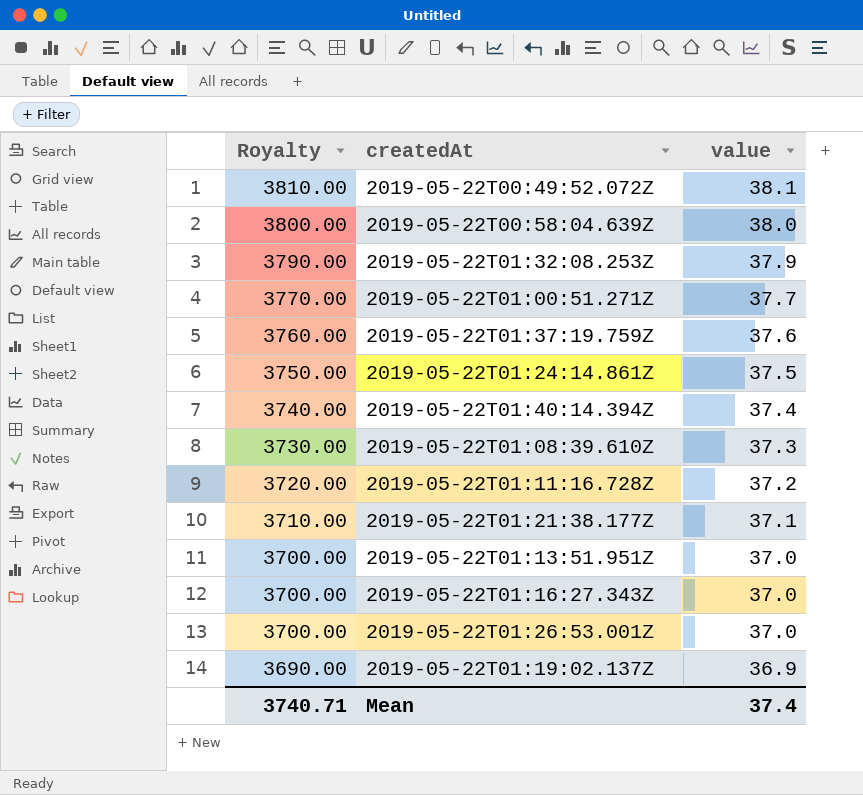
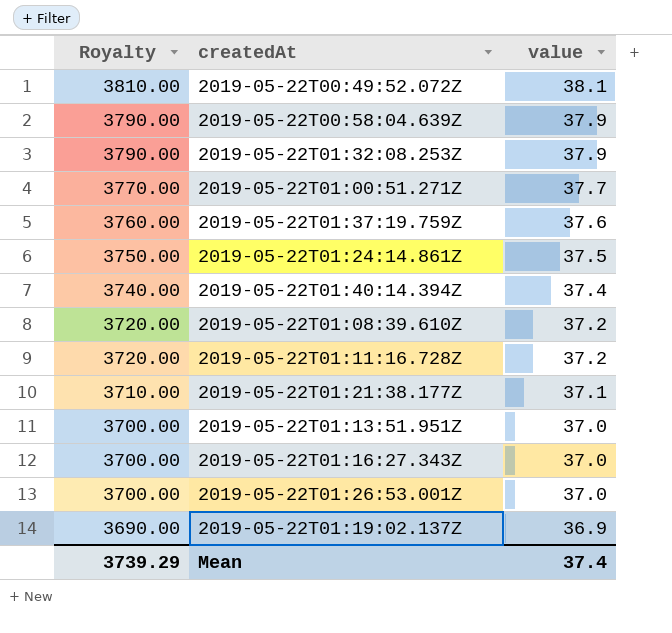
2019-05-22T00:58:04.639Z | Royalty: 3800.00 -> 3790.00
2019-05-22T00:58:04.639Z | value: 38.0 -> 37.9
2019-05-22T01:08:39.610Z | Royalty: 3730.00 -> 3720.00
2019-05-22T01:08:39.610Z | value: 37.3 -> 37.2
Mean | Royalty: 3740.71 -> 3739.29

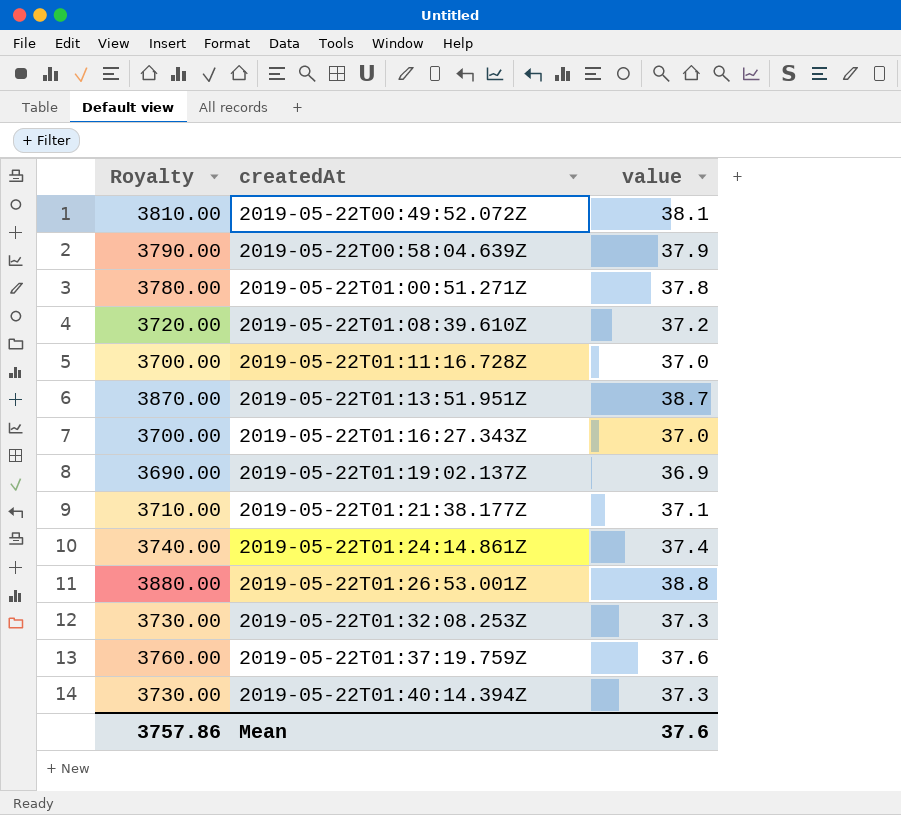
row order: Royalty descending -> createdAt ascending
2019-05-22T01:00:51.271Z | Royalty: 3770.00 -> 3780.00
2019-05-22T01:00:51.271Z | value: 37.7 -> 37.8
2019-05-22T01:11:16.728Z | Royalty: 3720.00 -> 3700.00
2019-05-22T01:11:16.728Z | value: 37.2 -> 37.0
2019-05-22T01:13:51.951Z | Royalty: 3700.00 -> 3870.00
2019-05-22T01:13:51.951Z | value: 37.0 -> 38.7
2019-05-22T01:24:14.861Z | Royalty: 3750.00 -> 3740.00
2019-05-22T01:24:14.861Z | value: 37.5 -> 37.4
2019-05-22T01:26:53.001Z | Royalty: 3700.00 -> 3880.00
2019-05-22T01:26:53.001Z | value: 37.0 -> 38.8
2019-05-22T01:32:08.253Z | Royalty: 3790.00 -> 3730.00
2019-05-22T01:32:08.253Z | value: 37.9 -> 37.3
2019-05-22T01:40:14.394Z | Royalty: 3740.00 -> 3730.00
2019-05-22T01:40:14.394Z | value: 37.4 -> 37.3
Mean | Royalty: 3739.29 -> 3757.86
Mean | value: 37.4 -> 37.6

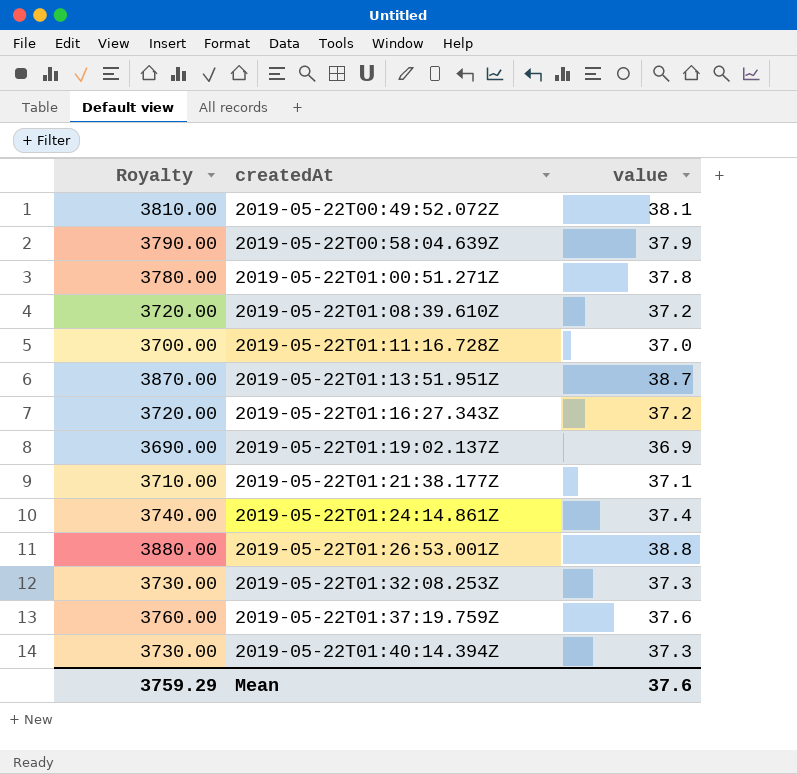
2019-05-22T01:16:27.343Z | Royalty: 3700.00 -> 3720.00
2019-05-22T01:16:27.343Z | value: 37.0 -> 37.2
Mean | Royalty: 3757.86 -> 3759.29

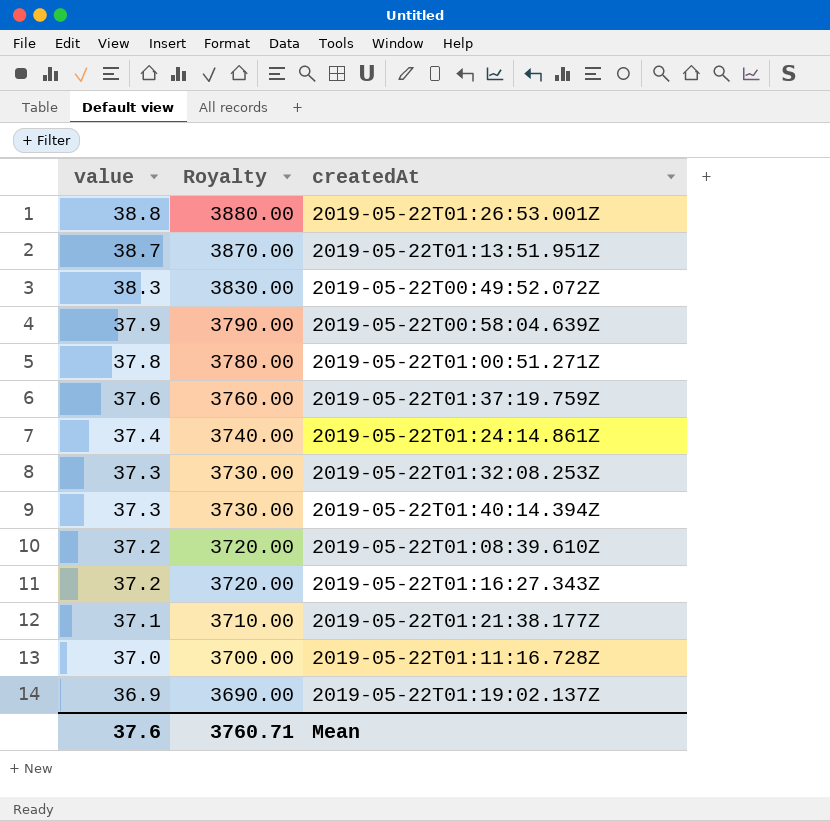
row order: createdAt ascending -> value descending
column value | position: 3 -> 1
2019-05-22T00:49:52.072Z | value: 38.1 -> 38.3
2019-05-22T00:49:52.072Z | Royalty: 3810.00 -> 3830.00
Mean | Royalty: 3759.29 -> 3760.71

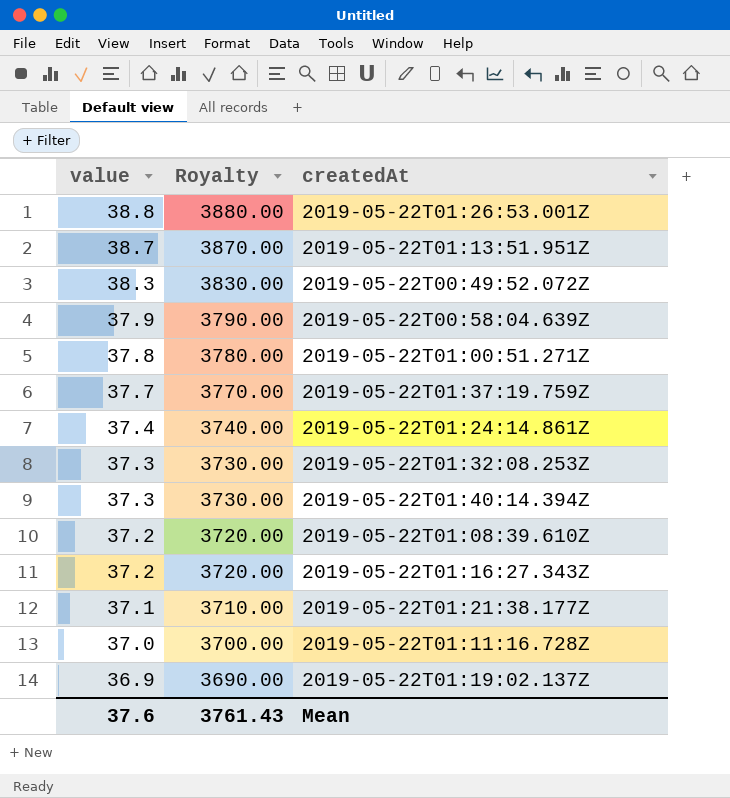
2019-05-22T01:37:19.759Z | value: 37.6 -> 37.7
2019-05-22T01:37:19.759Z | Royalty: 3760.00 -> 3770.00
Mean | Royalty: 3760.71 -> 3761.43

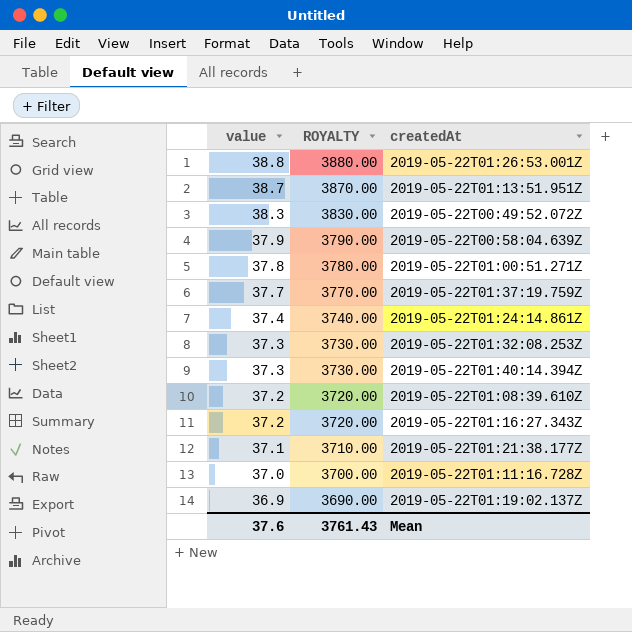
column name: Royalty -> ROYALTY

